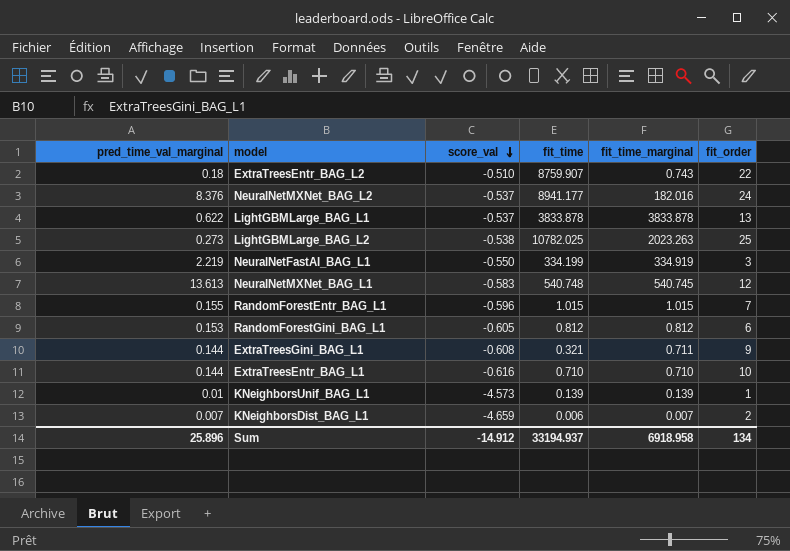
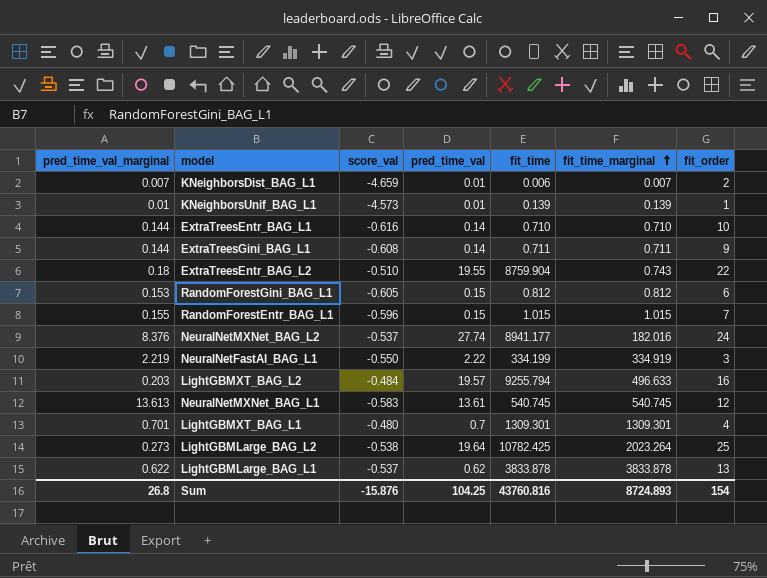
row order: score_val descending -> fit_time_marginal ascending
column pred_time_val | position: none -> 4
ExtraTreesGini_BAG_L1 | fit_time: 0.321 -> 0.711
ExtraTreesEntr_BAG_L2 | fit_time: 8759.907 -> 8759.904
row LightGBMXT_BAG_L2: none -> 0.203 | -0.484 | 19.57 | 9255.794 | 496.633 | 16
NeuralNetMXNet_BAG_L1 | fit_time: 540.748 -> 540.745
row LightGBMXT_BAG_L1: none -> 0.701 | -0.480 | 0.7 | 1309.301 | 1309.301 | 4
LightGBMLarge_BAG_L2 | fit_time: 10782.025 -> 10782.425
LightGBMLarge_BAG_L2 | fit_time_marginal: 2023.263 -> 2023.264
Sum | pred_time_val_marginal: 25.896 -> 26.8
Sum | score_val: -14.912 -> -15.876
Sum | fit_time: 33194.937 -> 43760.816
Sum | fit_time_marginal: 6918.958 -> 8724.893
Sum | fit_order: 134 -> 154

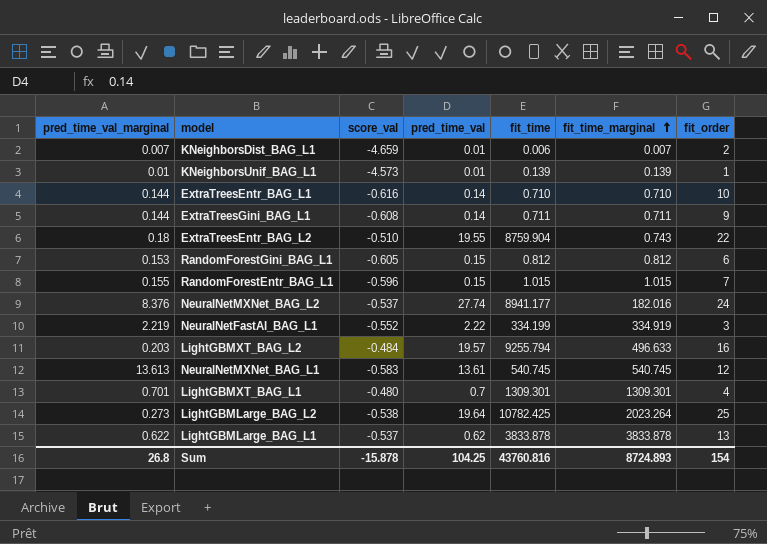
NeuralNetFastAI_BAG_L1 | score_val: -0.550 -> -0.552
Sum | score_val: -15.876 -> -15.878

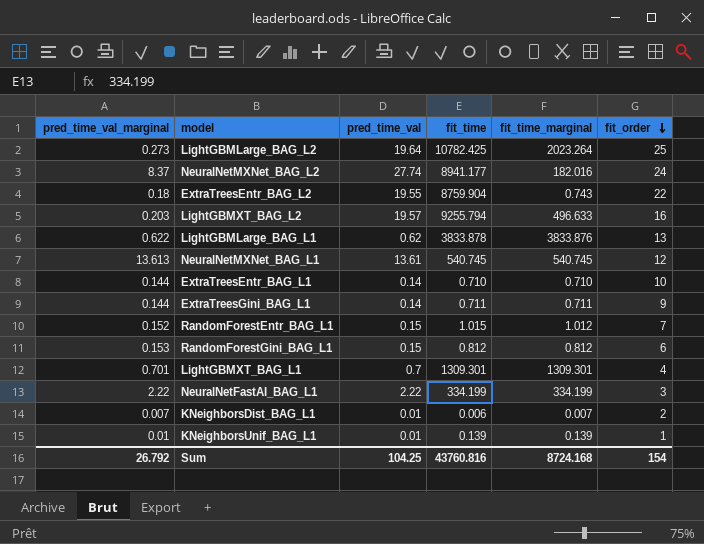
row order: fit_time_marginal ascending -> fit_order descending
column score_val | position: 3 -> none
NeuralNetMXNet_BAG_L2 | pred_time_val_marginal: 8.376 -> 8.37
LightGBMLarge_BAG_L1 | fit_time_marginal: 3833.878 -> 3833.876
RandomForestEntr_BAG_L1 | pred_time_val_marginal: 0.155 -> 0.152
RandomForestEntr_BAG_L1 | fit_time_marginal: 1.015 -> 1.012
NeuralNetFastAI_BAG_L1 | pred_time_val_marginal: 2.219 -> 2.22
NeuralNetFastAI_BAG_L1 | fit_time_marginal: 334.919 -> 334.199
Sum | pred_time_val_marginal: 26.8 -> 26.792
Sum | fit_time_marginal: 8724.893 -> 8724.168

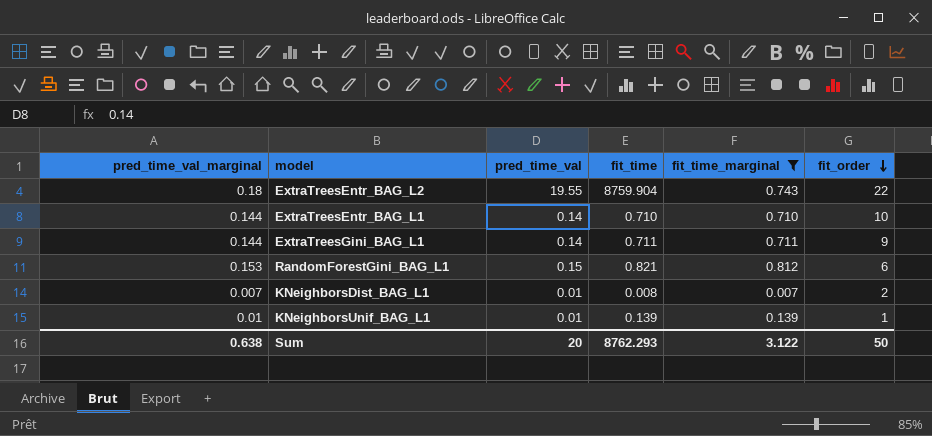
filter: none -> fit_time_marginal <= 0.812
RandomForestGini_BAG_L1 | fit_time: 0.812 -> 0.821
KNeighborsDist_BAG_L1 | fit_time: 0.006 -> 0.008
Sum | pred_time_val_marginal: 26.792 -> 0.638
Sum | pred_time_val: 104.25 -> 20
Sum | fit_time: 43760.816 -> 8762.293
Sum | fit_time_marginal: 8724.168 -> 3.122
Sum | fit_order: 154 -> 50

